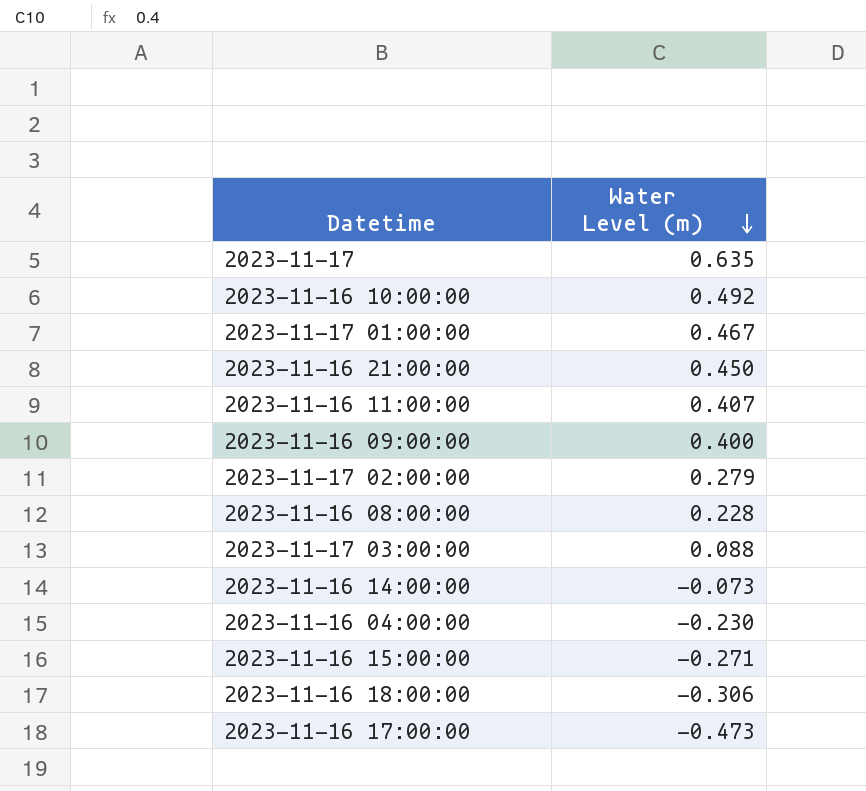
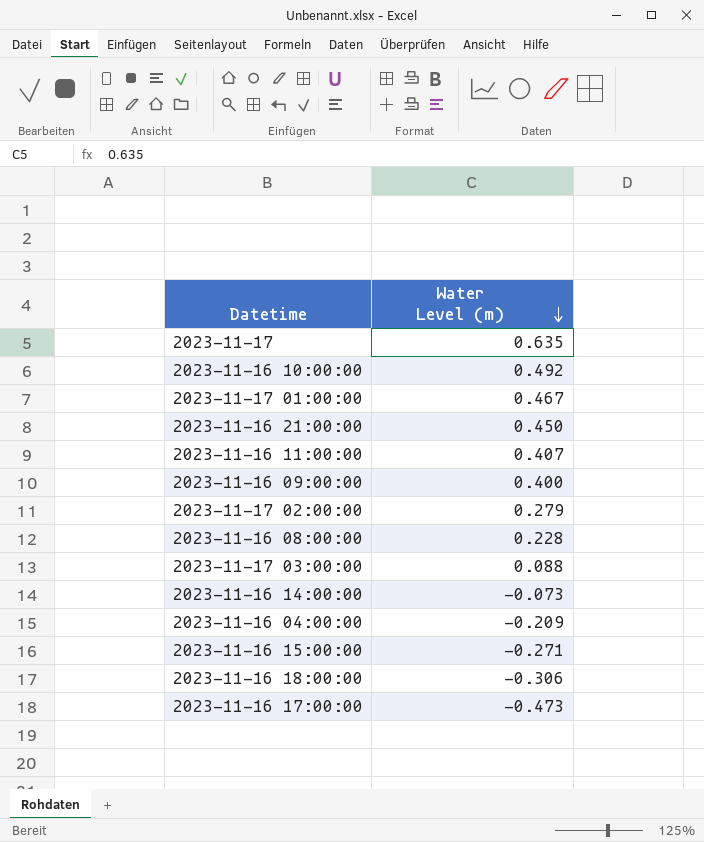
2023-11-16 04:00:00 | Water Level (m): -0.230 -> -0.209

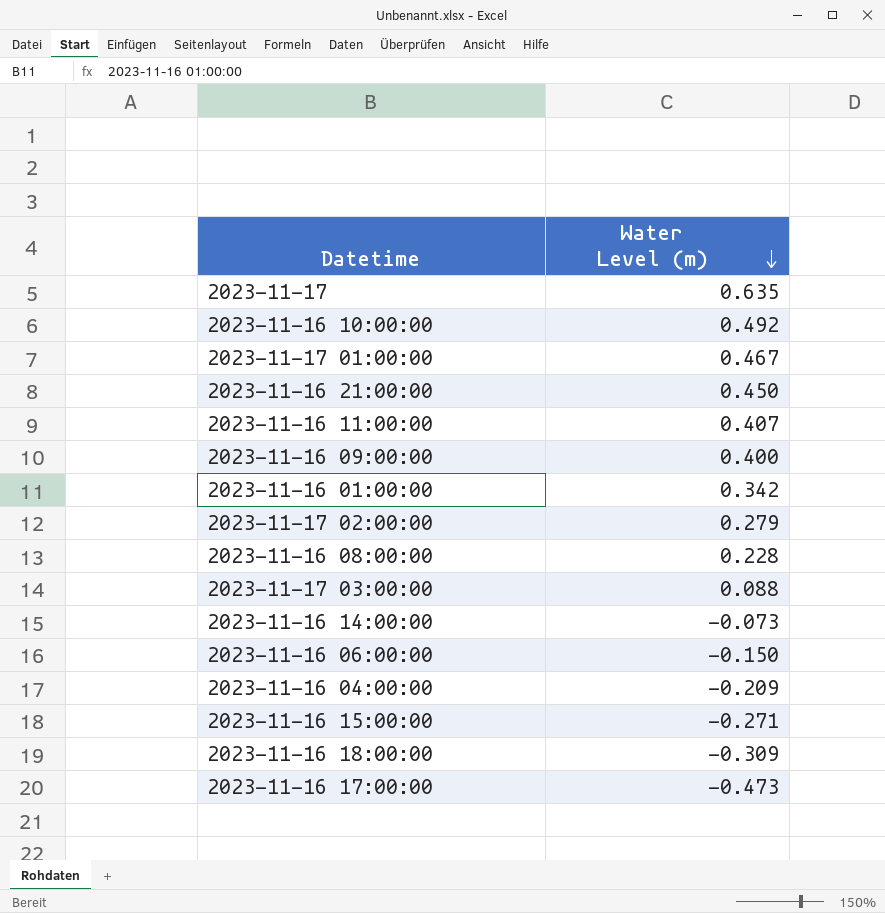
row 2023-11-16 01:00:00: none -> 0.342
row 2023-11-16 06:00:00: none -> -0.150
2023-11-16 18:00:00 | Water Level (m): -0.306 -> -0.309

